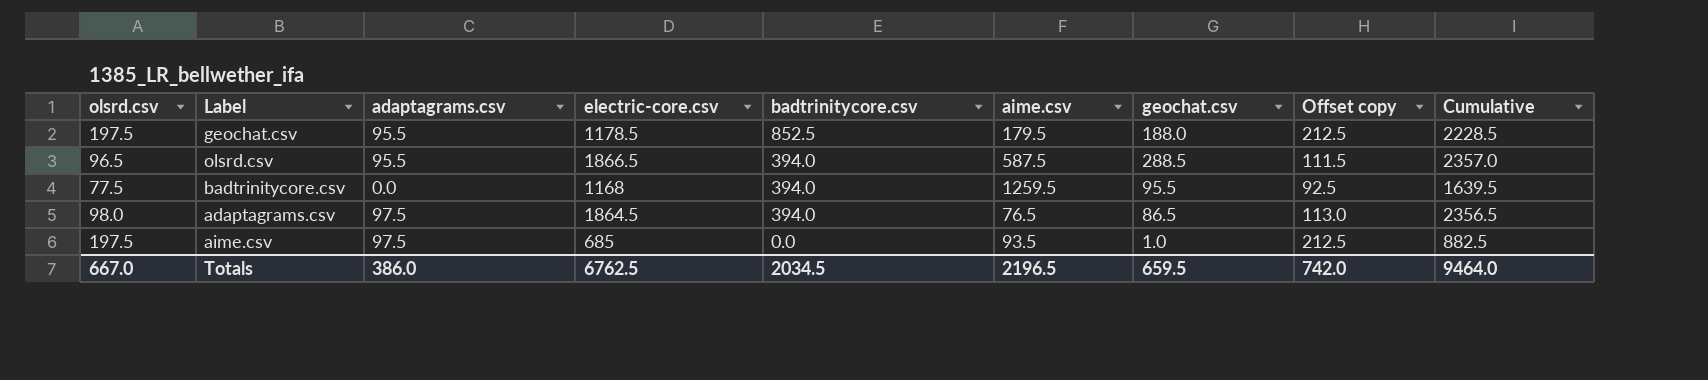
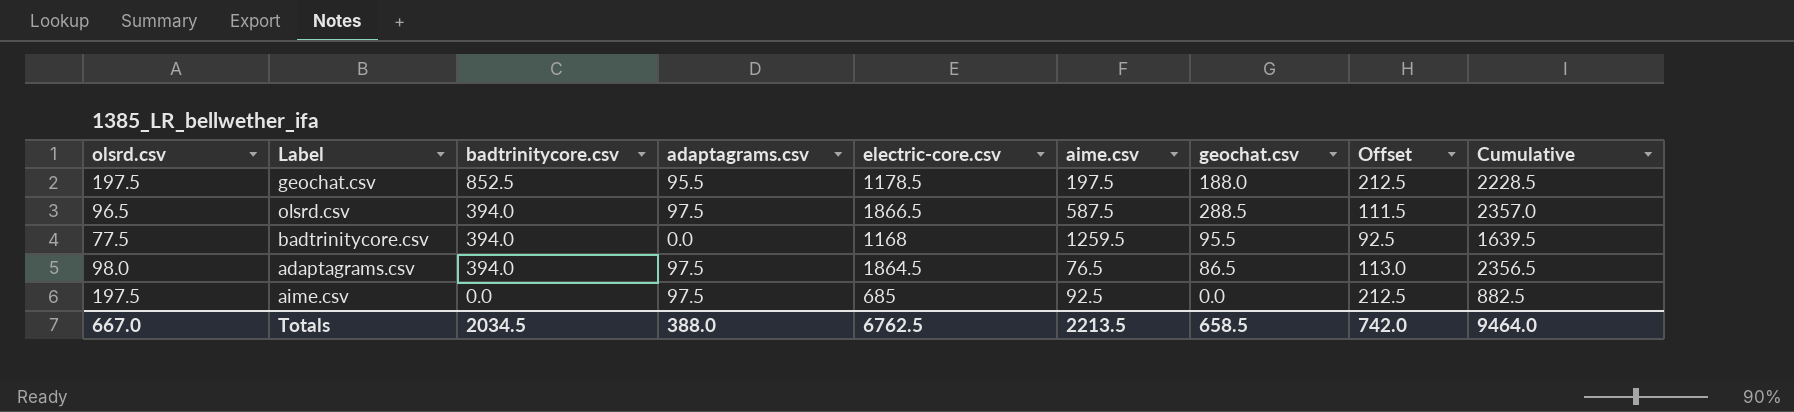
column badtrinitycore.csv | position: 5 -> 3
column name: Offset copy -> Offset
geochat.csv | aime.csv: 179.5 -> 197.5
olsrd.csv | adaptagrams.csv: 95.5 -> 97.5
aime.csv | aime.csv: 93.5 -> 92.5
aime.csv | geochat.csv: 1.0 -> 0.0
Totals | adaptagrams.csv: 386.0 -> 388.0
Totals | aime.csv: 2196.5 -> 2213.5
Totals | geochat.csv: 659.5 -> 658.5

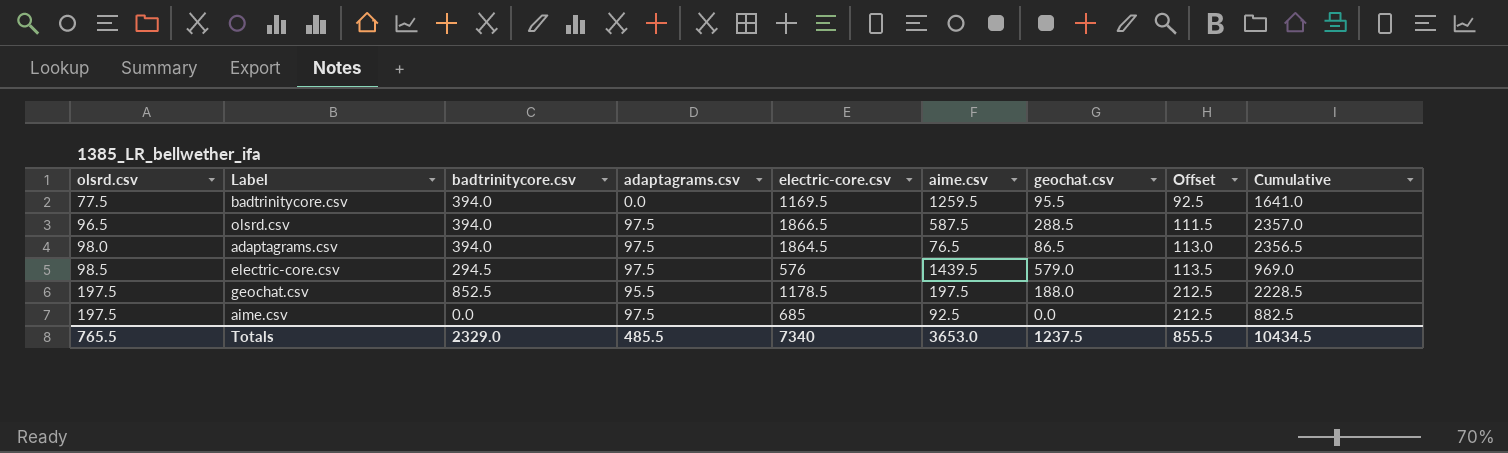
row order: badtrinitycore.csv descending -> olsrd.csv ascending
badtrinitycore.csv | electric-core.csv: 1168 -> 1169.5
badtrinitycore.csv | Cumulative: 1639.5 -> 1641.0
row electric-core.csv: none -> 98.5 | 294.5 | 97.5 | 576 | 1439.5 | 579.0 | 113.5 | 969.0
Totals | olsrd.csv: 667.0 -> 765.5
Totals | badtrinitycore.csv: 2034.5 -> 2329.0
Totals | adaptagrams.csv: 388.0 -> 485.5
Totals | electric-core.csv: 6762.5 -> 7340
Totals | aime.csv: 2213.5 -> 3653.0
Totals | geochat.csv: 658.5 -> 1237.5
Totals | Offset: 742.0 -> 855.5
Totals | Cumulative: 9464.0 -> 10434.5

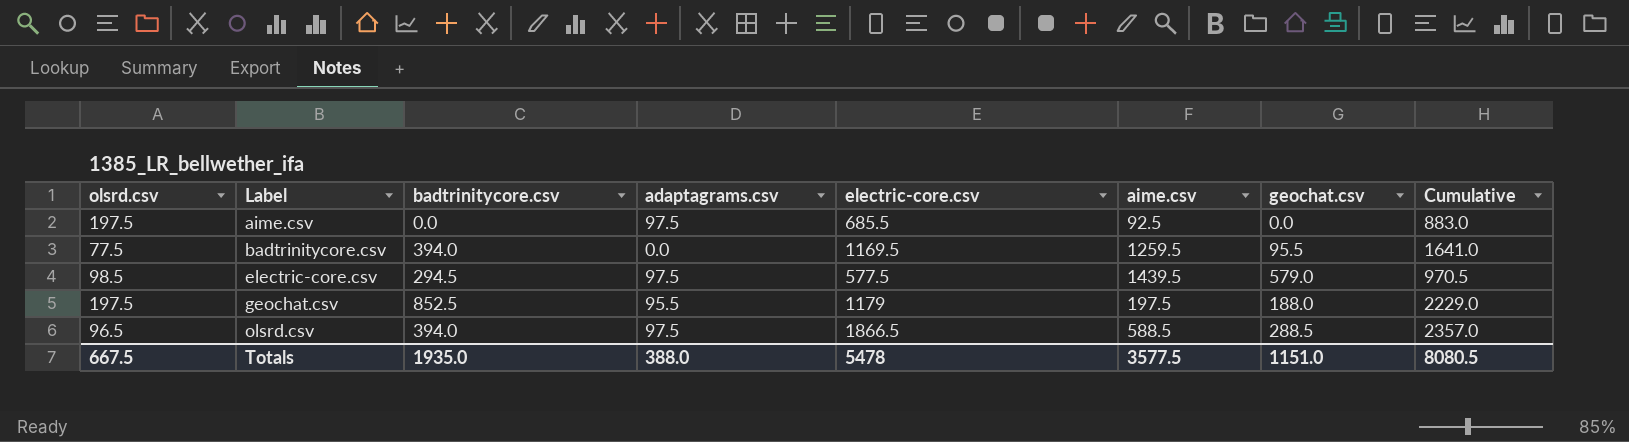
row order: olsrd.csv ascending -> Label ascending
column Offset | formula: [olsrd.csv] + 15 -> none
row adaptagrams.csv: 98.0 | 394.0 | 97.5 | 1864.5 | 76.5 | 86.5 | 113.0 | 2356.5 -> none
aime.csv | electric-core.csv: 685 -> 685.5
aime.csv | Cumulative: 882.5 -> 883.0
electric-core.csv | electric-core.csv: 576 -> 577.5
electric-core.csv | Cumulative: 969.0 -> 970.5
geochat.csv | electric-core.csv: 1178.5 -> 1179
geochat.csv | Cumulative: 2228.5 -> 2229.0
olsrd.csv | aime.csv: 587.5 -> 588.5
Totals | olsrd.csv: 765.5 -> 667.5
Totals | badtrinitycore.csv: 2329.0 -> 1935.0
Totals | adaptagrams.csv: 485.5 -> 388.0
Totals | electric-core.csv: 7340 -> 5478
Totals | aime.csv: 3653.0 -> 3577.5
Totals | geochat.csv: 1237.5 -> 1151.0
Totals | Cumulative: 10434.5 -> 8080.5

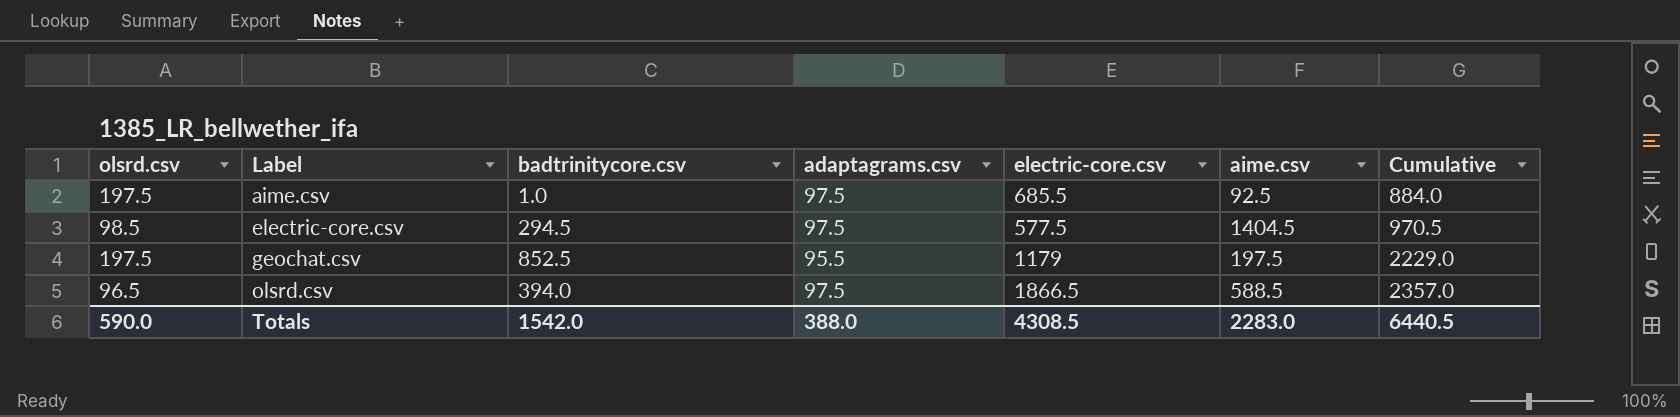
column geochat.csv | position: 7 -> none
row badtrinitycore.csv: 77.5 | 394.0 | 0.0 | 1169.5 | 1259.5 | 95.5 | 1641.0 -> none
aime.csv | badtrinitycore.csv: 0.0 -> 1.0
aime.csv | Cumulative: 883.0 -> 884.0
electric-core.csv | aime.csv: 1439.5 -> 1404.5
Totals | olsrd.csv: 667.5 -> 590.0
Totals | badtrinitycore.csv: 1935.0 -> 1542.0
Totals | electric-core.csv: 5478 -> 4308.5
Totals | aime.csv: 3577.5 -> 2283.0
Totals | Cumulative: 8080.5 -> 6440.5

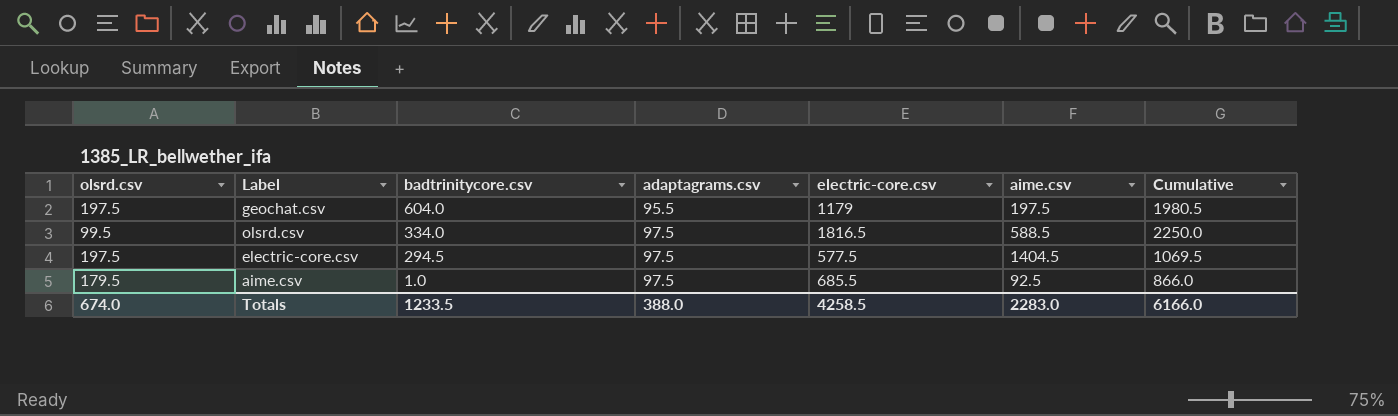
row order: Label ascending -> badtrinitycore.csv descending
geochat.csv | badtrinitycore.csv: 852.5 -> 604.0
geochat.csv | Cumulative: 2229.0 -> 1980.5
olsrd.csv | olsrd.csv: 96.5 -> 99.5
olsrd.csv | badtrinitycore.csv: 394.0 -> 334.0
olsrd.csv | electric-core.csv: 1866.5 -> 1816.5
olsrd.csv | Cumulative: 2357.0 -> 2250.0
electric-core.csv | olsrd.csv: 98.5 -> 197.5
electric-core.csv | Cumulative: 970.5 -> 1069.5
aime.csv | olsrd.csv: 197.5 -> 179.5
aime.csv | Cumulative: 884.0 -> 866.0
Totals | olsrd.csv: 590.0 -> 674.0
Totals | badtrinitycore.csv: 1542.0 -> 1233.5
Totals | electric-core.csv: 4308.5 -> 4258.5
Totals | Cumulative: 6440.5 -> 6166.0

